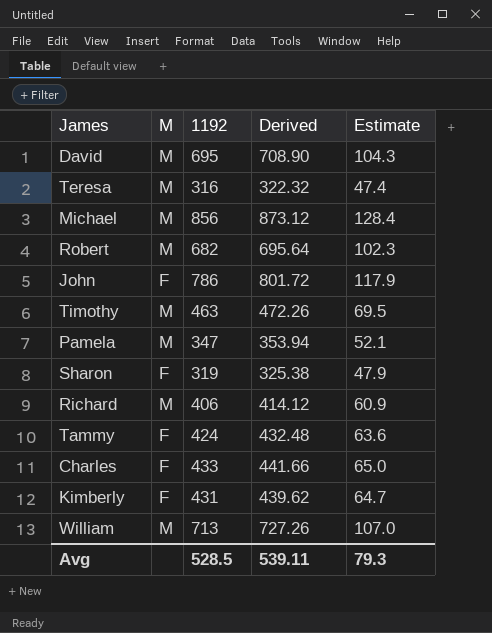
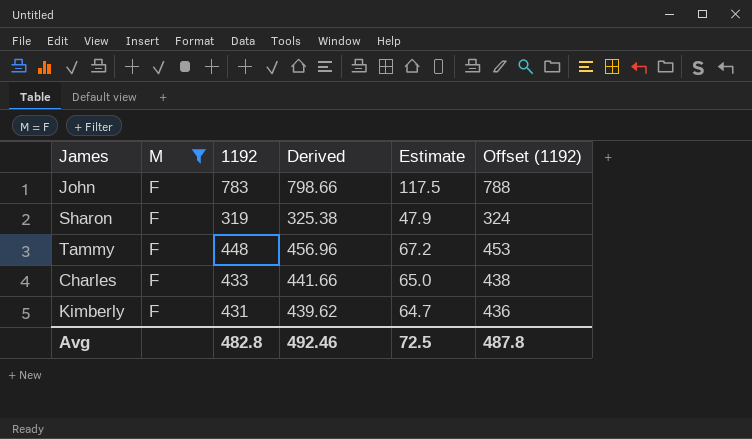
filter: none -> M = F
column Offset (1192) | formula: none -> [1192] + 5
John | 1192: 786 -> 783
John | Derived: 801.72 -> 798.66
John | Estimate: 117.9 -> 117.5
Tammy | 1192: 424 -> 448
Tammy | Derived: 432.48 -> 456.96
Tammy | Estimate: 63.6 -> 67.2
Avg | 1192: 528.5 -> 482.8
Avg | Derived: 539.11 -> 492.46
Avg | Estimate: 79.3 -> 72.5

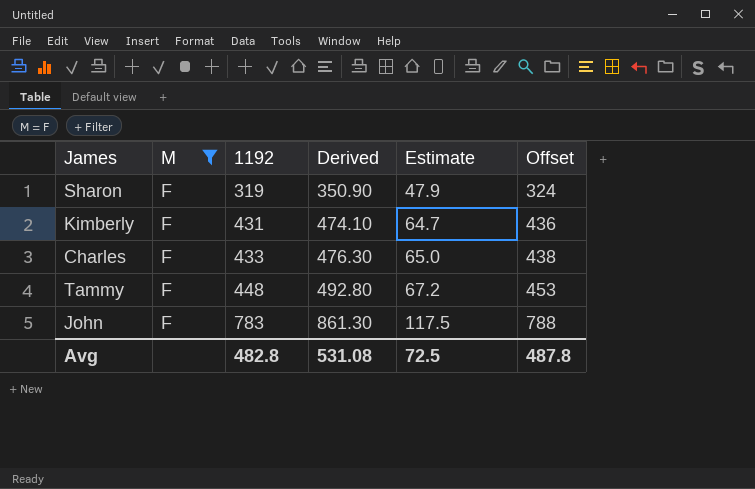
row order: none -> 1192 ascending
column Derived | formula: [1192] * 1.02 -> [1192] * 1.1
column name: Offset (1192) -> Offset
Avg | Derived: 492.46 -> 531.08

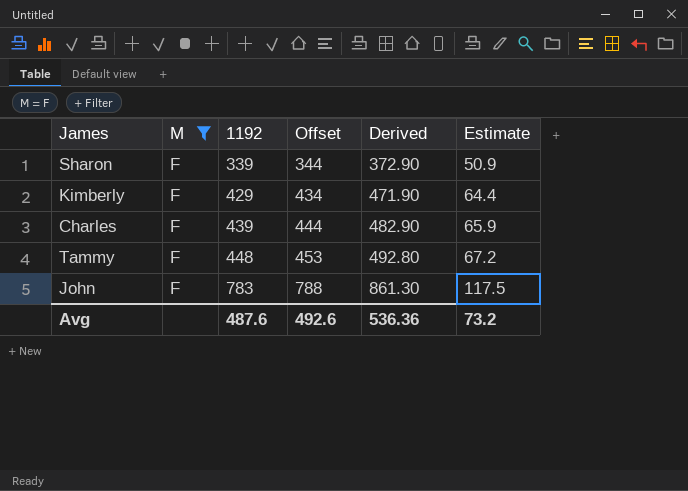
column Offset | position: 6 -> 4
Sharon | 1192: 319 -> 339
Sharon | Offset: 324 -> 344
Sharon | Derived: 350.90 -> 372.90
Sharon | Estimate: 47.9 -> 50.9
Kimberly | 1192: 431 -> 429
Kimberly | Offset: 436 -> 434
Kimberly | Derived: 474.10 -> 471.90
Kimberly | Estimate: 64.7 -> 64.4
Charles | 1192: 433 -> 439
Charles | Offset: 438 -> 444
Charles | Derived: 476.30 -> 482.90
Charles | Estimate: 65.0 -> 65.9
Avg | 1192: 482.8 -> 487.6
Avg | Offset: 487.8 -> 492.6
Avg | Derived: 531.08 -> 536.36
Avg | Estimate: 72.5 -> 73.2

